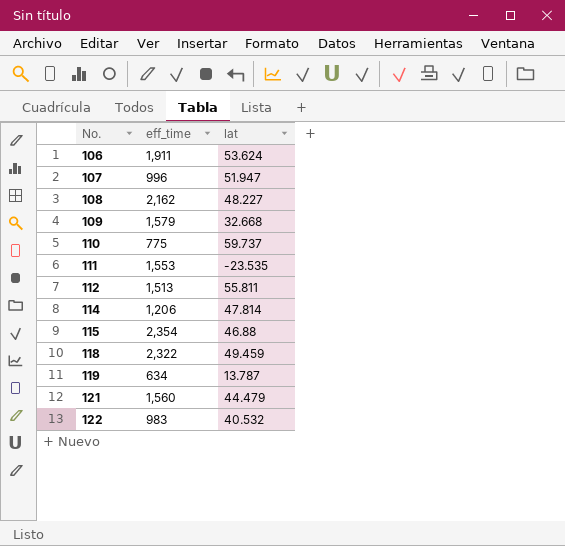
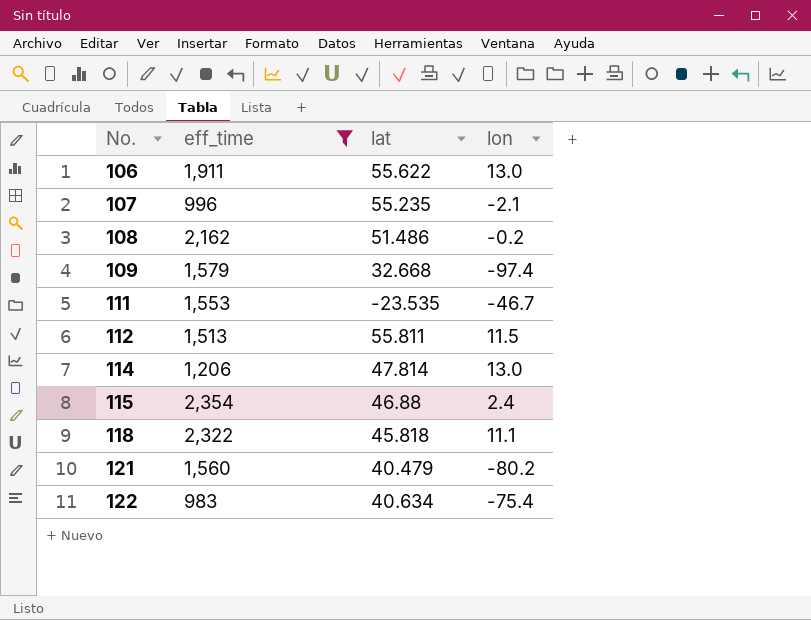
filter: none -> eff_time >= 983
column lon | position: none -> 4
106 | lat: 53.624 -> 55.622
107 | lat: 51.947 -> 55.235
108 | lat: 48.227 -> 51.486
118 | lat: 49.459 -> 45.818
121 | lat: 44.479 -> 40.479
122 | lat: 40.532 -> 40.634

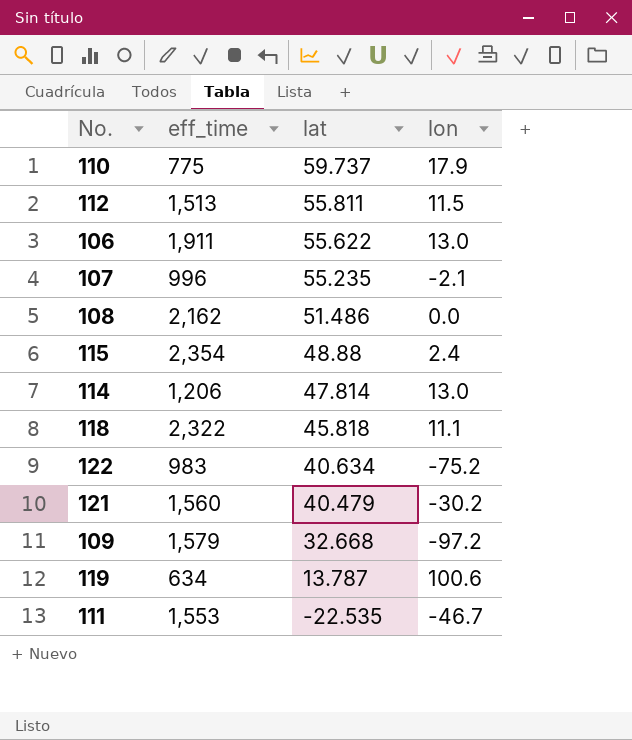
filter: eff_time >= 983 -> none
row order: No. ascending -> lat descending
108 | lon: -0.2 -> 0.0
115 | lat: 46.88 -> 48.88
122 | lon: -75.4 -> -75.2
121 | lon: -80.2 -> -30.2
109 | lon: -97.4 -> -97.2
111 | lat: -23.535 -> -22.535

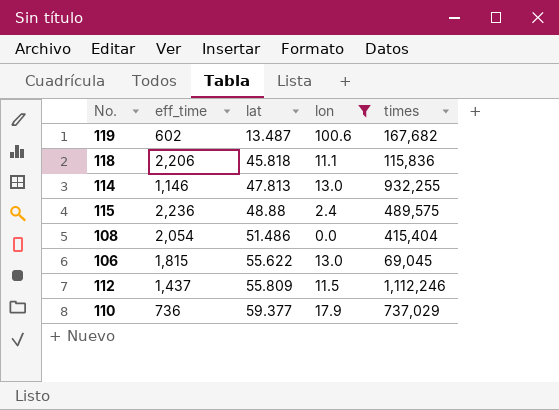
filter: none -> lon >= 0.0
row order: lat descending -> lat ascending
column times | position: none -> 5
119 | eff_time: 634 -> 602
119 | lat: 13.787 -> 13.487
118 | eff_time: 2,322 -> 2,206
114 | eff_time: 1,206 -> 1,146
114 | lat: 47.814 -> 47.813
115 | eff_time: 2,354 -> 2,236
108 | eff_time: 2,162 -> 2,054
106 | eff_time: 1,911 -> 1,815
112 | eff_time: 1,513 -> 1,437
112 | lat: 55.811 -> 55.809
110 | eff_time: 775 -> 736
110 | lat: 59.737 -> 59.377

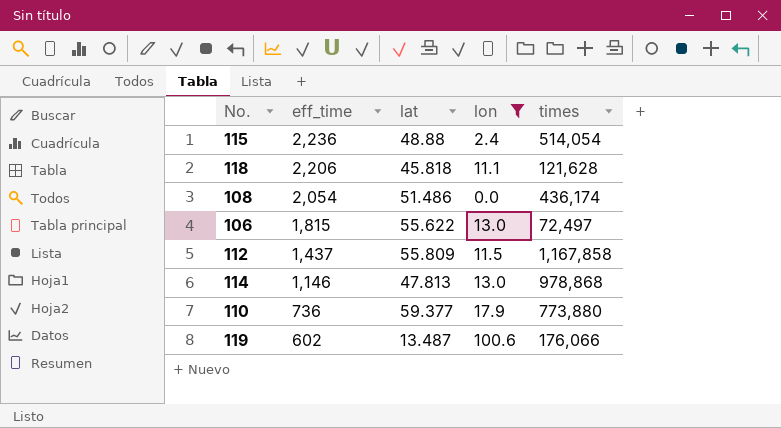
row order: lat ascending -> eff_time descending
115 | times: 489,575 -> 514,054
118 | times: 115,836 -> 121,628
108 | times: 415,404 -> 436,174
106 | times: 69,045 -> 72,497
112 | times: 1,112,246 -> 1,167,858
114 | times: 932,255 -> 978,868
110 | times: 737,029 -> 773,880
119 | times: 167,682 -> 176,066

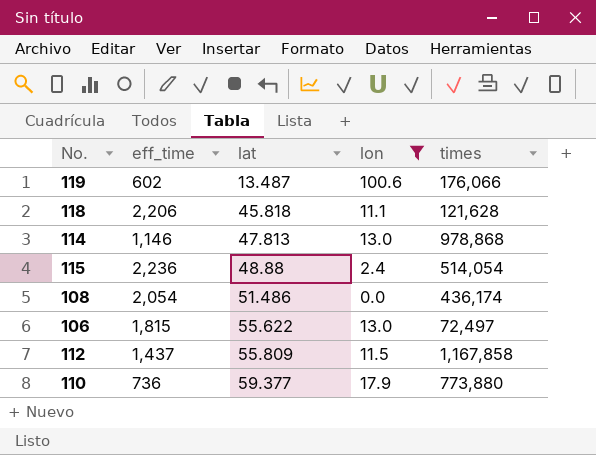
row order: eff_time descending -> lat ascending

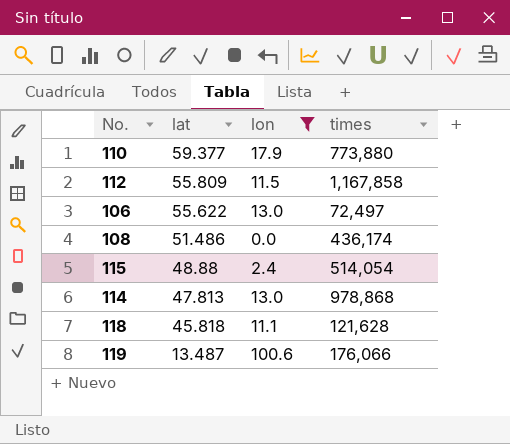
row order: lat ascending -> lat descending
column eff_time | position: 2 -> none

